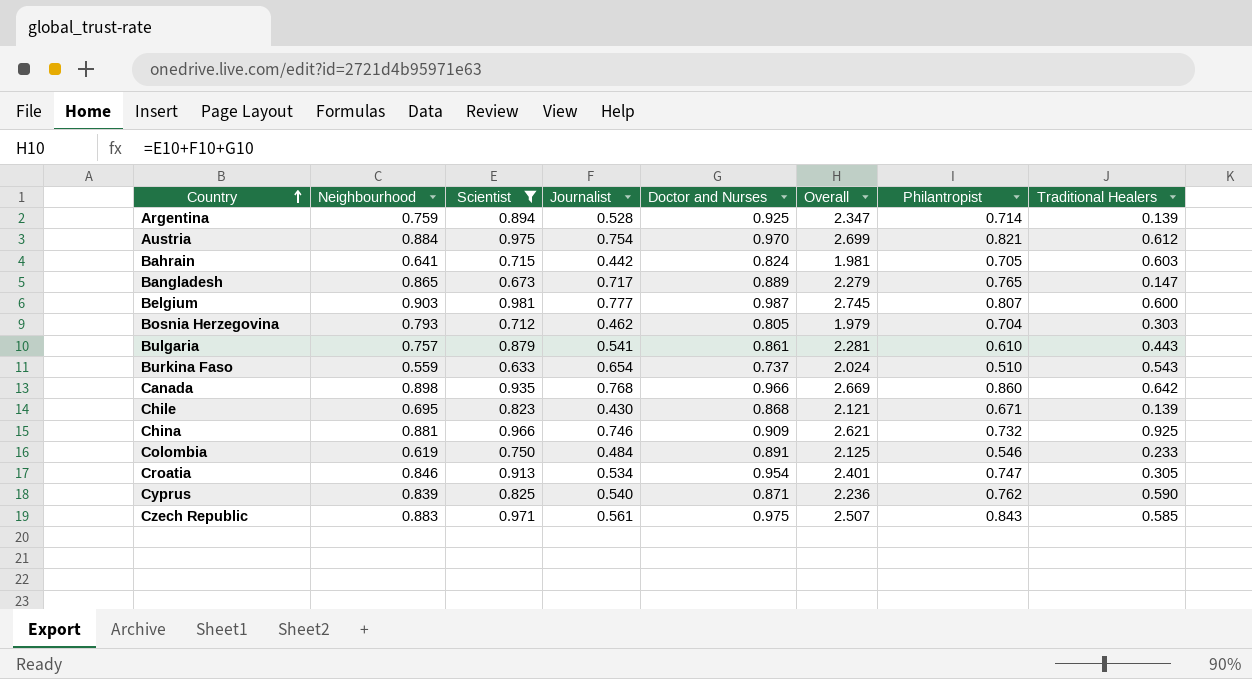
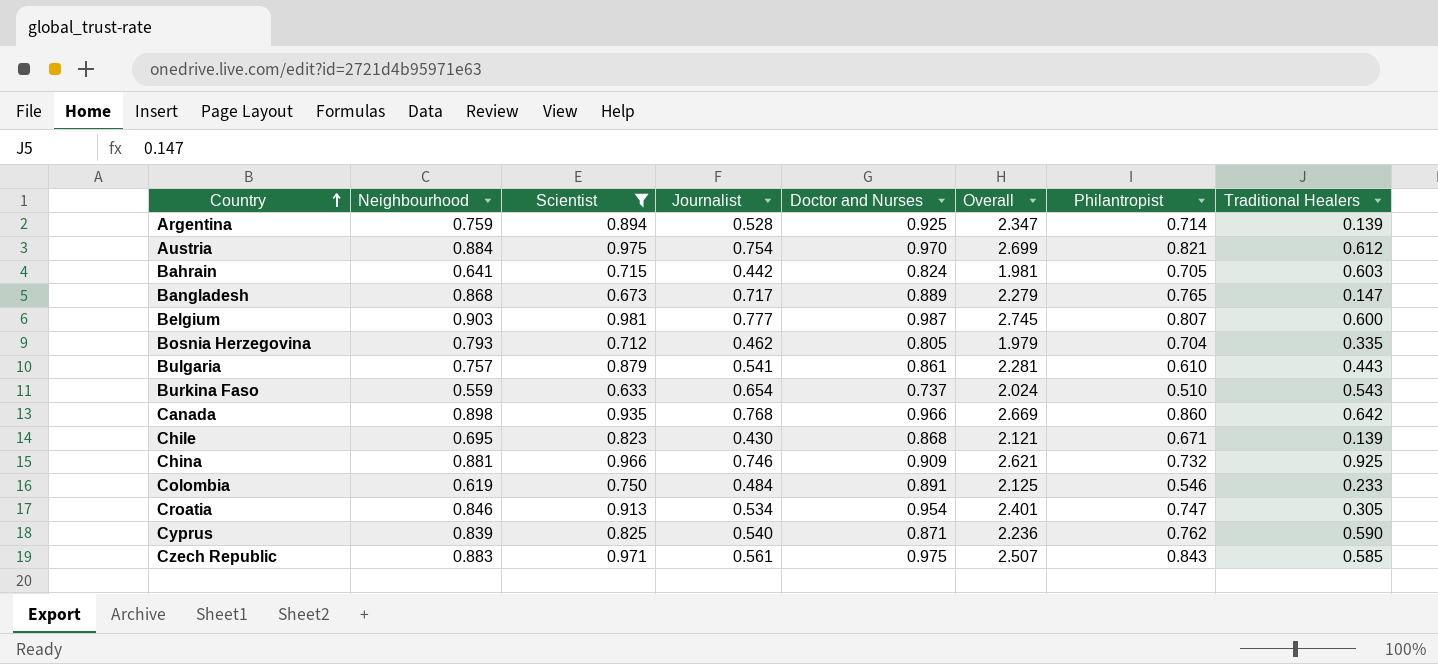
Bangladesh | Neighbourhood: 0.865 -> 0.868
Bosnia Herzegovina | Traditional Healers: 0.303 -> 0.335

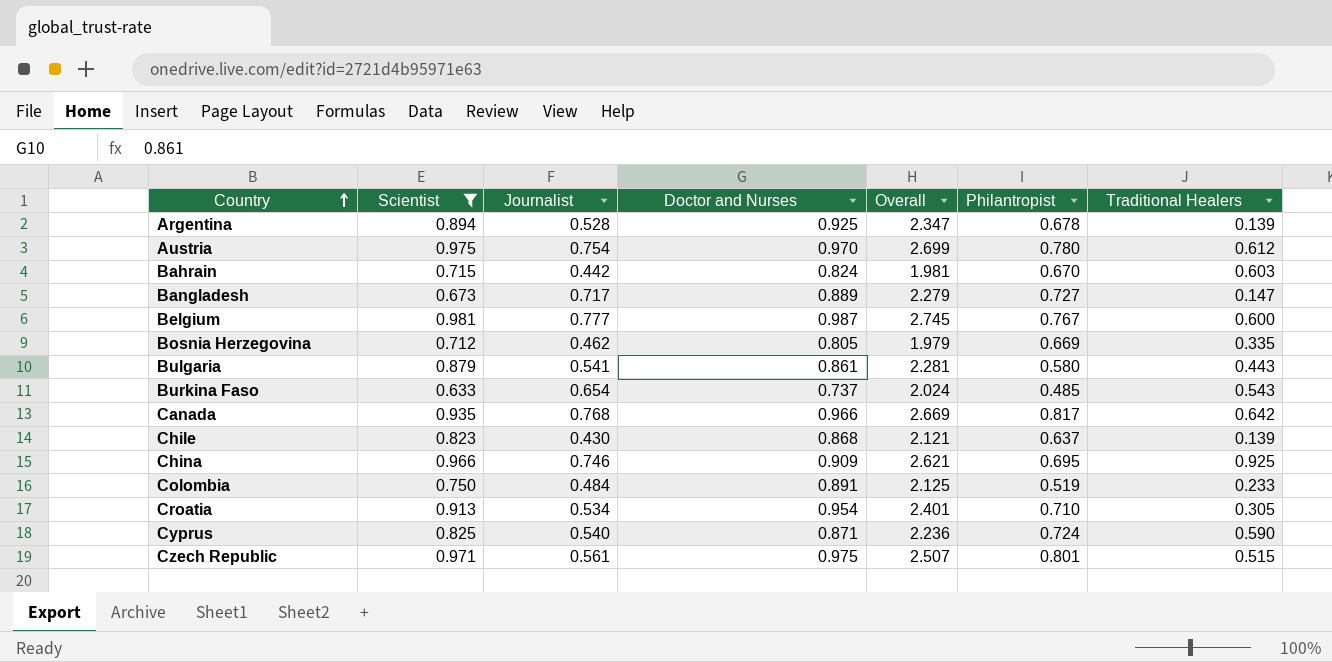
column Neighbourhood | position: 2 -> none
Argentina | Philantropist: 0.714 -> 0.678
Austria | Philantropist: 0.821 -> 0.780
Bahrain | Philantropist: 0.705 -> 0.670
Bangladesh | Philantropist: 0.765 -> 0.727
Belgium | Philantropist: 0.807 -> 0.767
Bosnia Herzegovina | Philantropist: 0.704 -> 0.669
Bulgaria | Philantropist: 0.610 -> 0.580
Burkina Faso | Philantropist: 0.510 -> 0.485
Canada | Philantropist: 0.860 -> 0.817
Chile | Philantropist: 0.671 -> 0.637
China | Philantropist: 0.732 -> 0.695
Colombia | Philantropist: 0.546 -> 0.519
Croatia | Philantropist: 0.747 -> 0.710
Cyprus | Philantropist: 0.762 -> 0.724
Czech Republic | Philantropist: 0.843 -> 0.801
Czech Republic | Traditional Healers: 0.585 -> 0.515

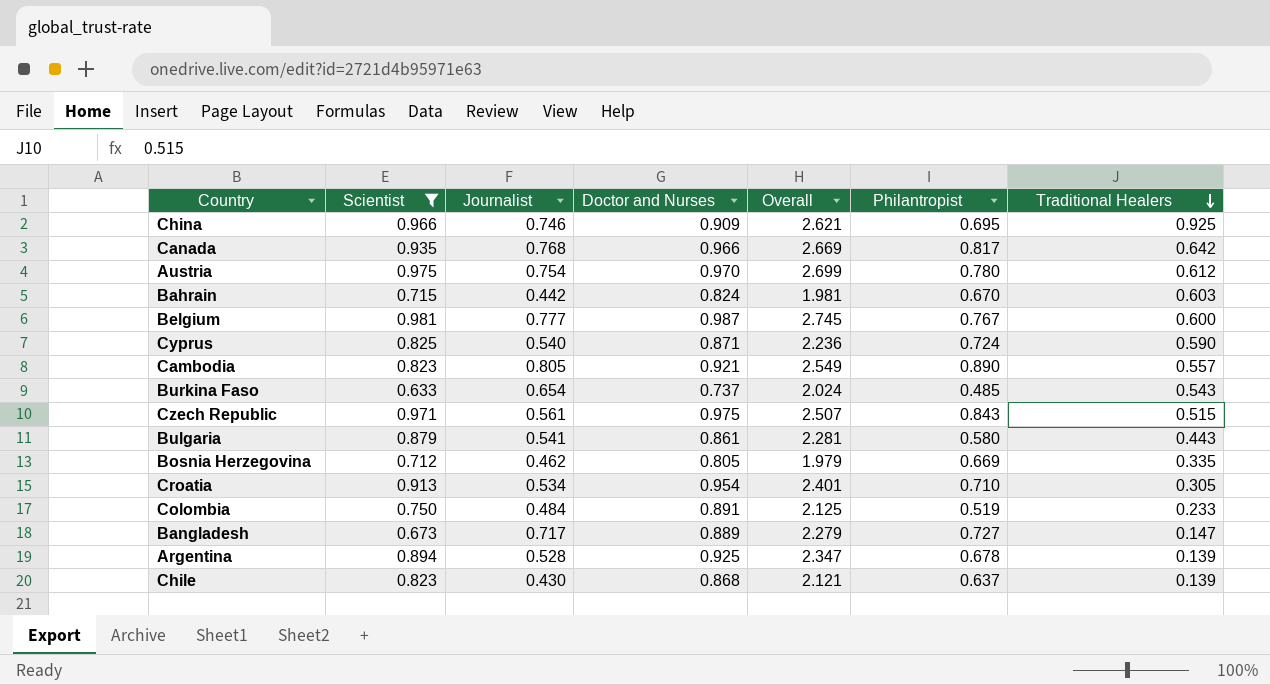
row order: Country ascending -> Traditional Healers descending
row Cambodia: none -> 0.823 | 0.805 | 0.921 | 2.549 | 0.890 | 0.557
Czech Republic | Philantropist: 0.801 -> 0.843

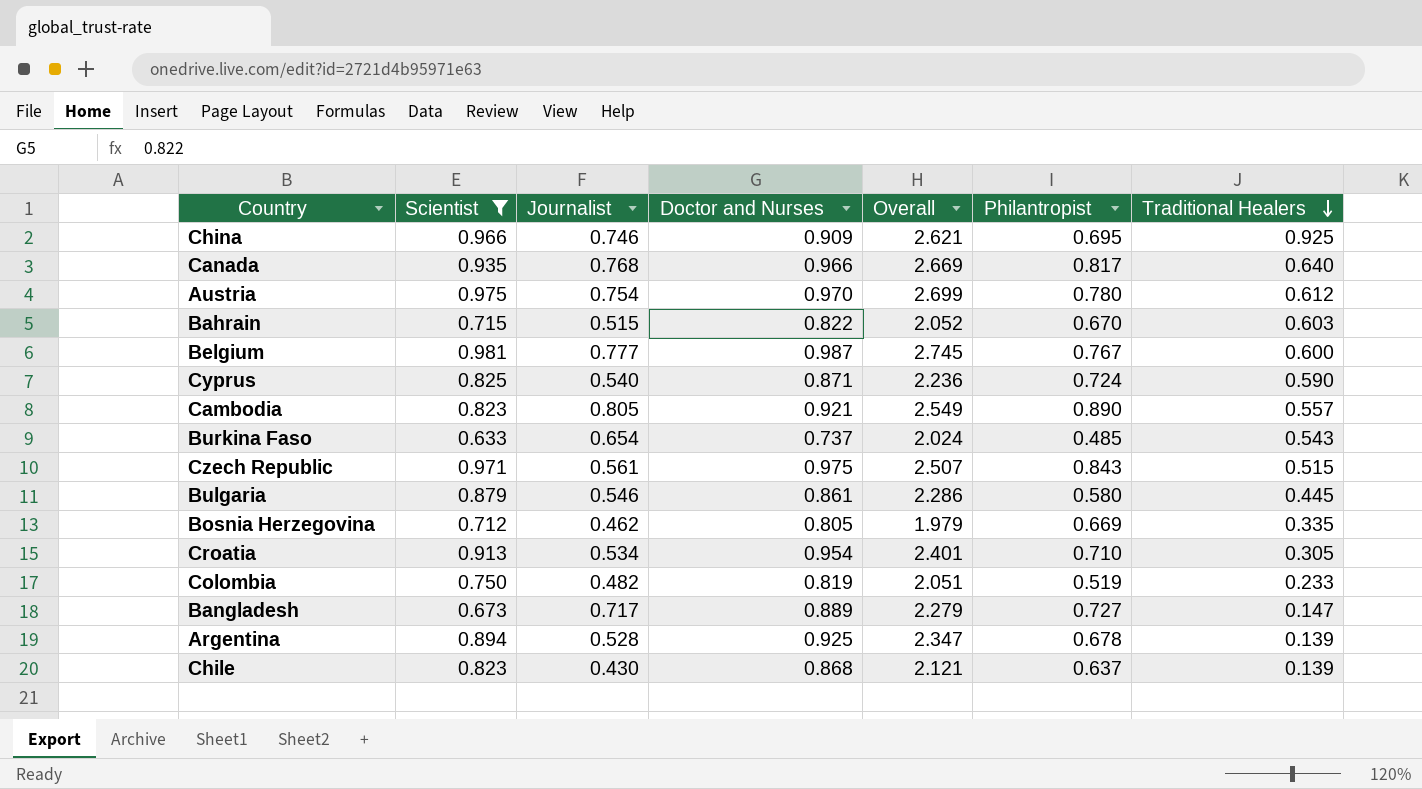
Canada | Traditional Healers: 0.642 -> 0.640
Bahrain | Journalist: 0.442 -> 0.515
Bahrain | Doctor and Nurses: 0.824 -> 0.822
Bahrain | Overall: 1.981 -> 2.052
Bulgaria | Journalist: 0.541 -> 0.546
Bulgaria | Overall: 2.281 -> 2.286
Bulgaria | Traditional Healers: 0.443 -> 0.445
Colombia | Journalist: 0.484 -> 0.482
Colombia | Doctor and Nurses: 0.891 -> 0.819
Colombia | Overall: 2.125 -> 2.051

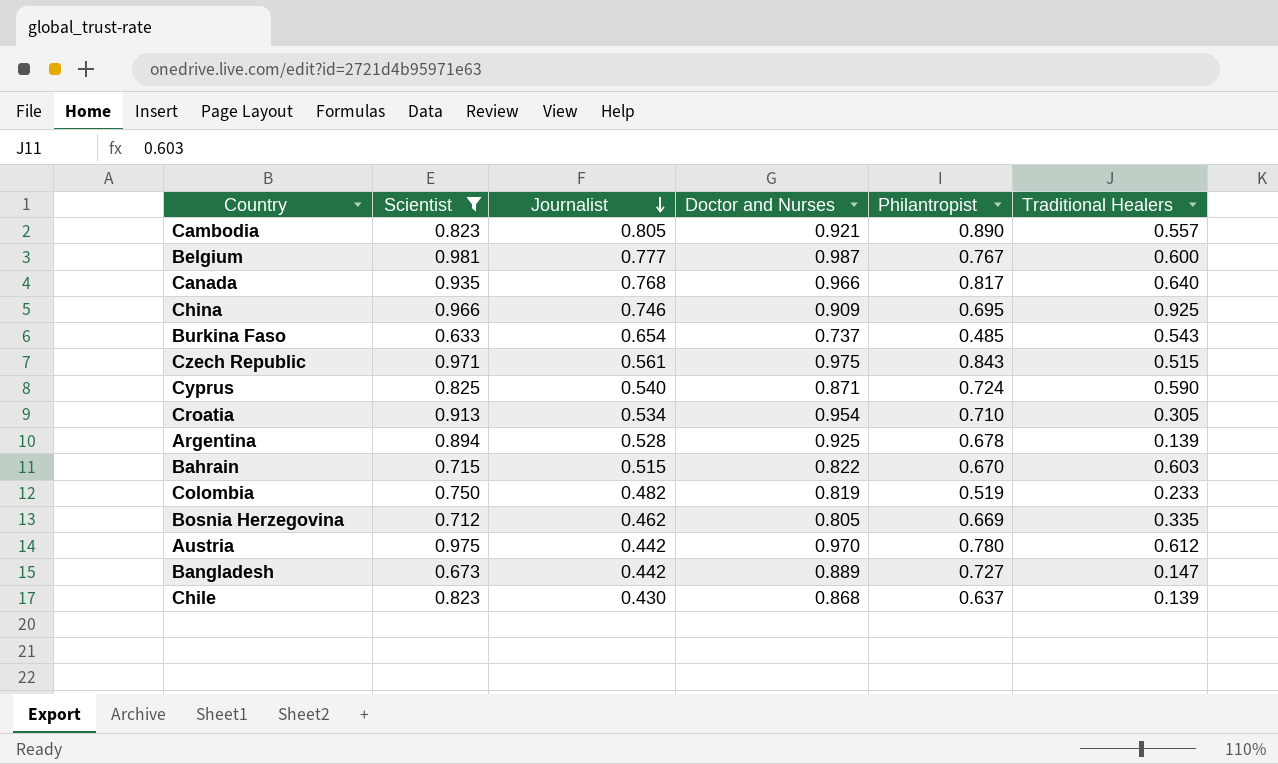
row order: Traditional Healers descending -> Journalist descending
column Overall | formula: [Scientist] + [Journalist] + [Doctor and Nurses] -> none
row Bulgaria: 0.879 | 0.546 | 0.861 | 2.286 | 0.580 | 0.445 -> none
Austria | Journalist: 0.754 -> 0.442
Bangladesh | Journalist: 0.717 -> 0.442

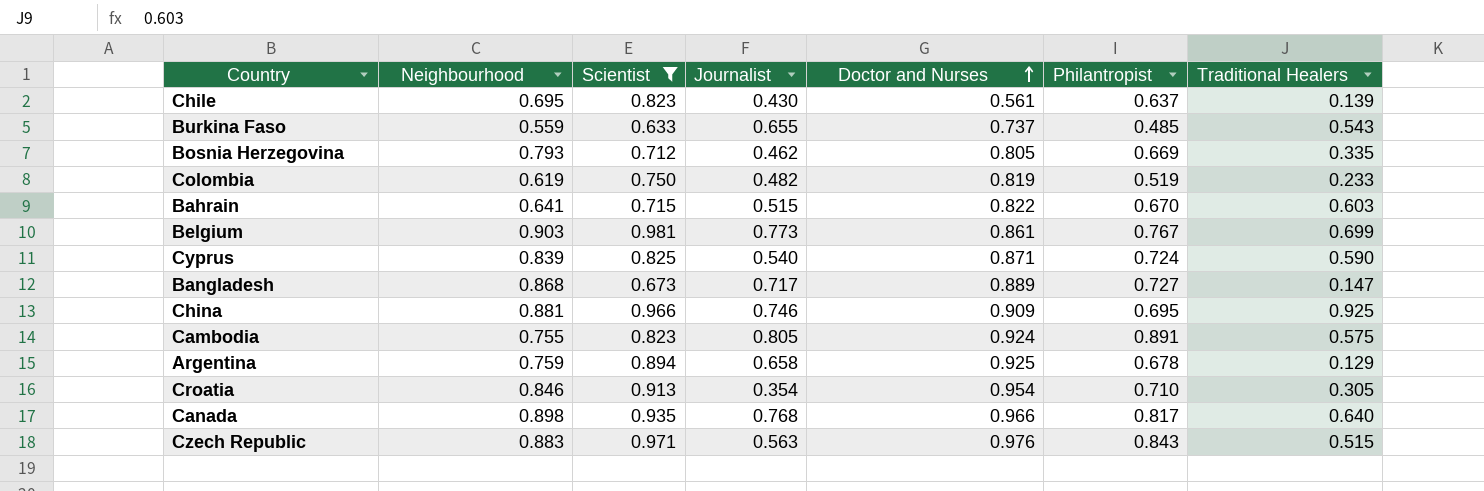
row order: Journalist descending -> Doctor and Nurses ascending
column Neighbourhood | position: none -> 2
row Austria: 0.975 | 0.442 | 0.970 | 0.780 | 0.612 -> none
Chile | Doctor and Nurses: 0.868 -> 0.561
Burkina Faso | Journalist: 0.654 -> 0.655
Belgium | Journalist: 0.777 -> 0.773
Belgium | Doctor and Nurses: 0.987 -> 0.861
Belgium | Traditional Healers: 0.600 -> 0.699
Bangladesh | Journalist: 0.442 -> 0.717
Cambodia | Doctor and Nurses: 0.921 -> 0.924
Cambodia | Philantropist: 0.890 -> 0.891
Cambodia | Traditional Healers: 0.557 -> 0.575
Argentina | Journalist: 0.528 -> 0.658
Argentina | Traditional Healers: 0.139 -> 0.129
Croatia | Journalist: 0.534 -> 0.354
Czech Republic | Journalist: 0.561 -> 0.563
Czech Republic | Doctor and Nurses: 0.975 -> 0.976

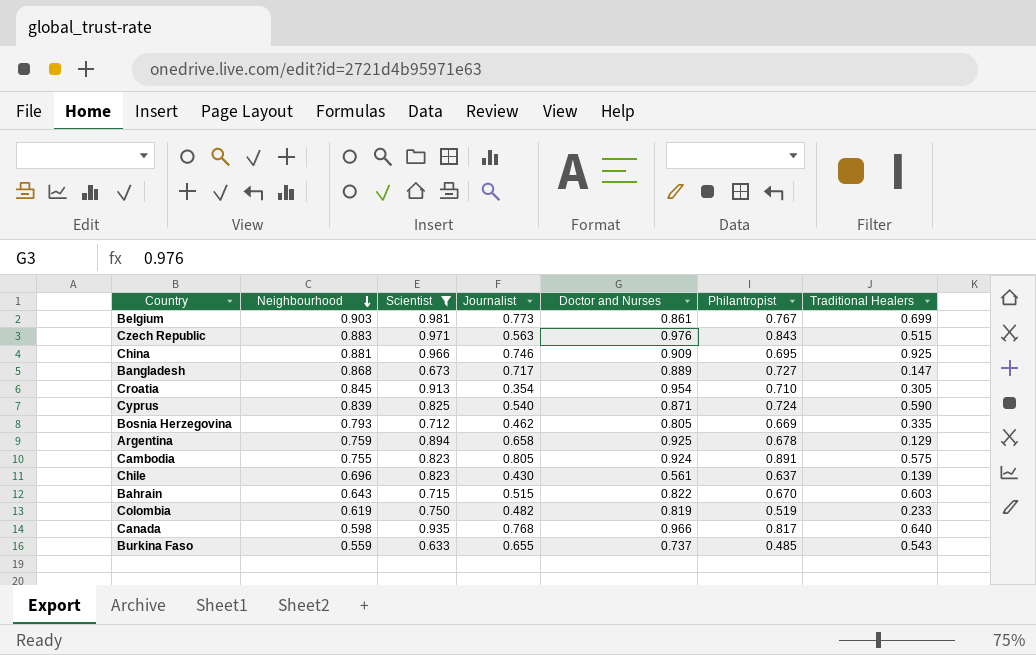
row order: Doctor and Nurses ascending -> Neighbourhood descending
Croatia | Neighbourhood: 0.846 -> 0.845
Chile | Neighbourhood: 0.695 -> 0.696
Bahrain | Neighbourhood: 0.641 -> 0.643
Canada | Neighbourhood: 0.898 -> 0.598

